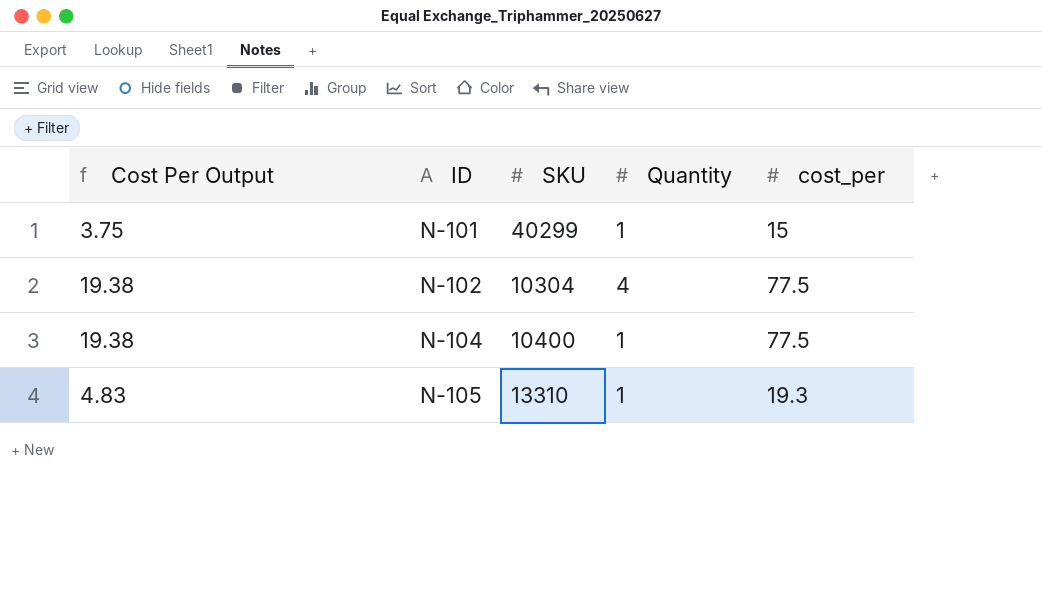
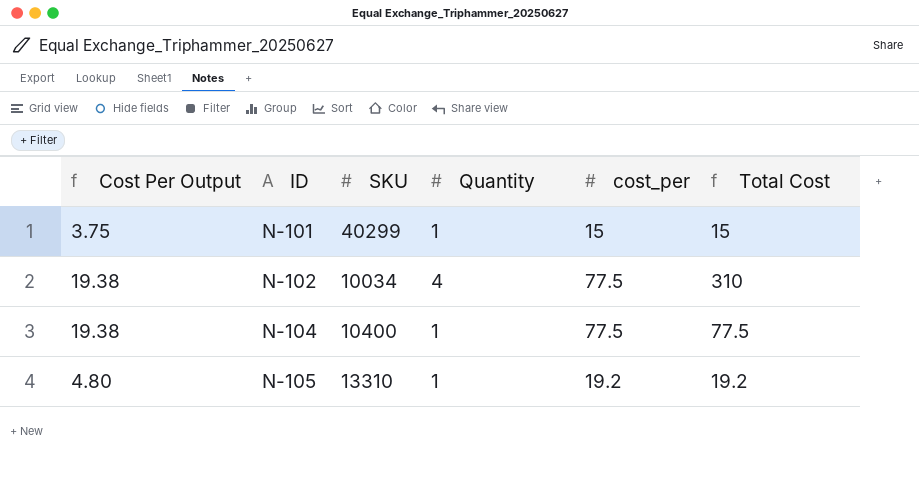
column Total Cost | formula: none -> [Quantity] * [cost_per]
N-102 | SKU: 10304 -> 10034
N-105 | Cost Per Output: 4.83 -> 4.80
N-105 | cost_per: 19.3 -> 19.2

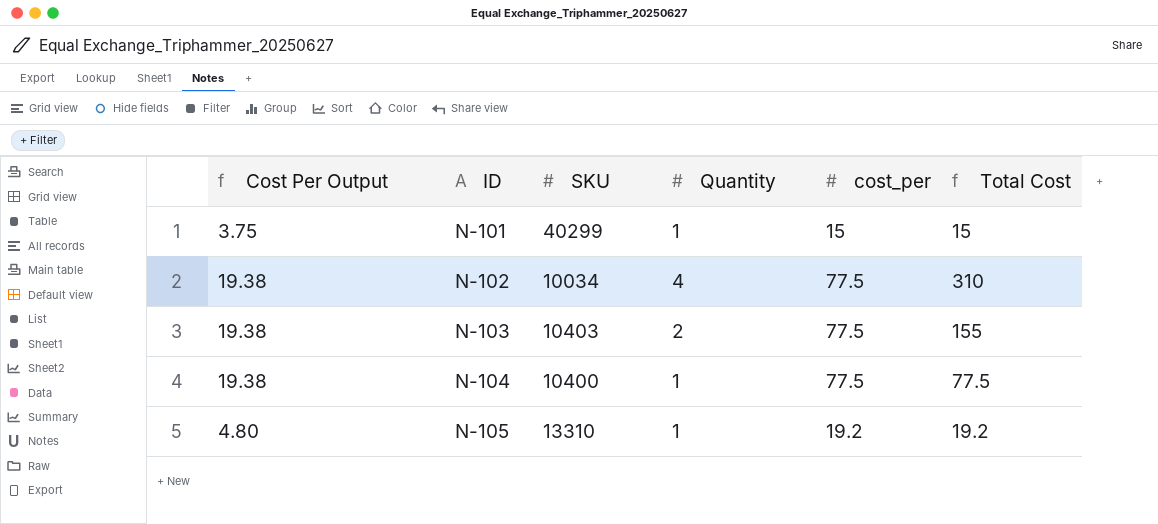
row N-103: none -> 19.38 | 10403 | 2 | 77.5 | 155

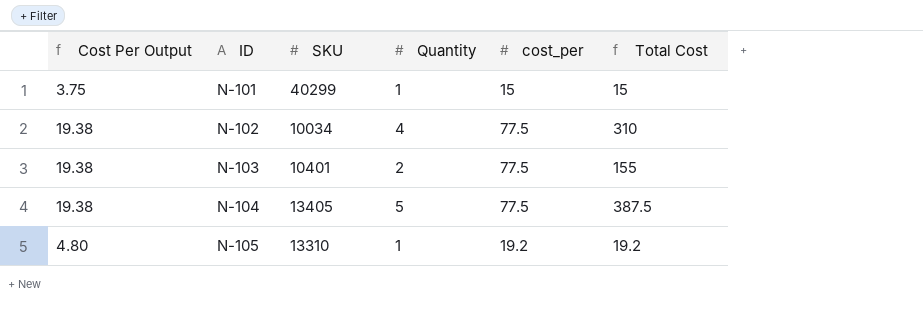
N-103 | SKU: 10403 -> 10401
N-104 | SKU: 10400 -> 13405
N-104 | Quantity: 1 -> 5
N-104 | Total Cost: 77.5 -> 387.5

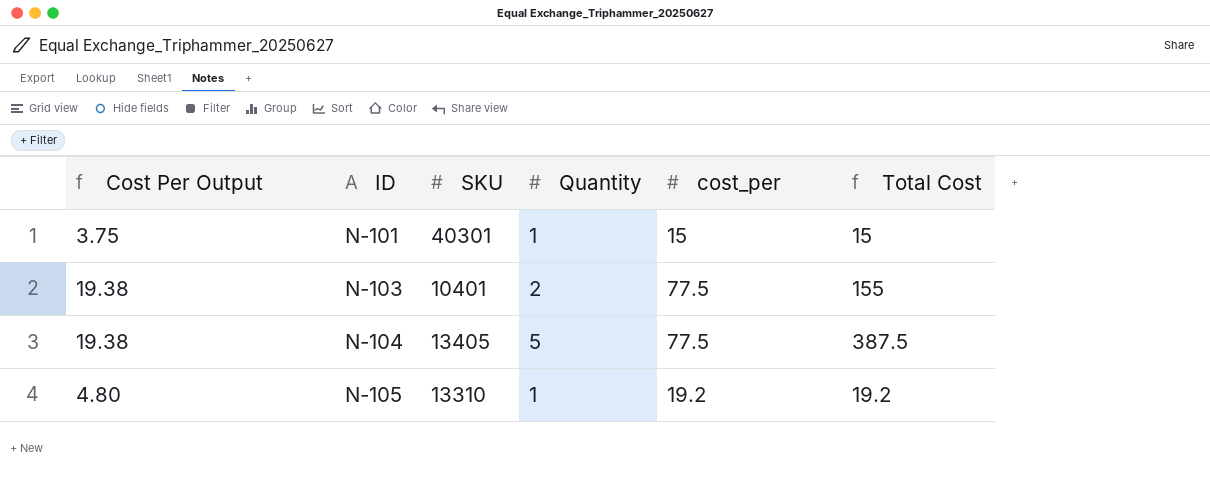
row N-102: 19.38 | 10034 | 4 | 77.5 | 310 -> none
N-101 | SKU: 40299 -> 40301

